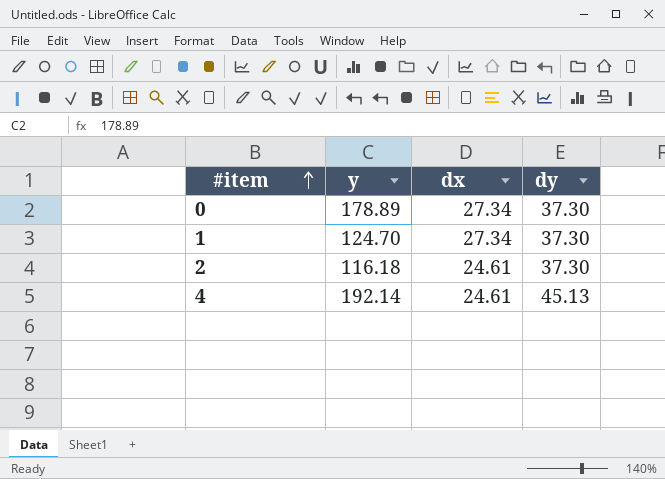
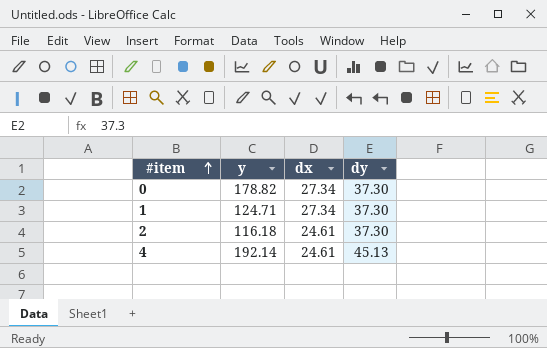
0 | y: 178.89 -> 178.82
1 | y: 124.70 -> 124.71

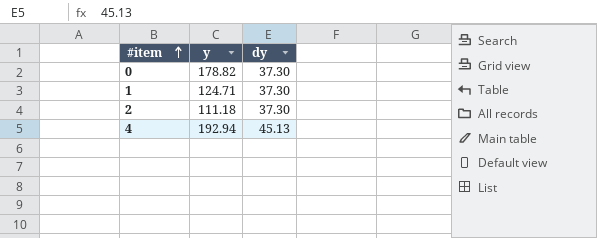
column dx | position: 3 -> none
2 | y: 116.18 -> 111.18
4 | y: 192.14 -> 192.94

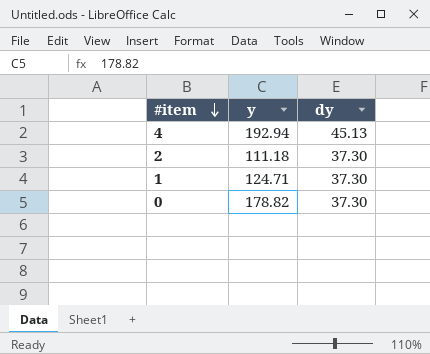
row order: #item ascending -> #item descending

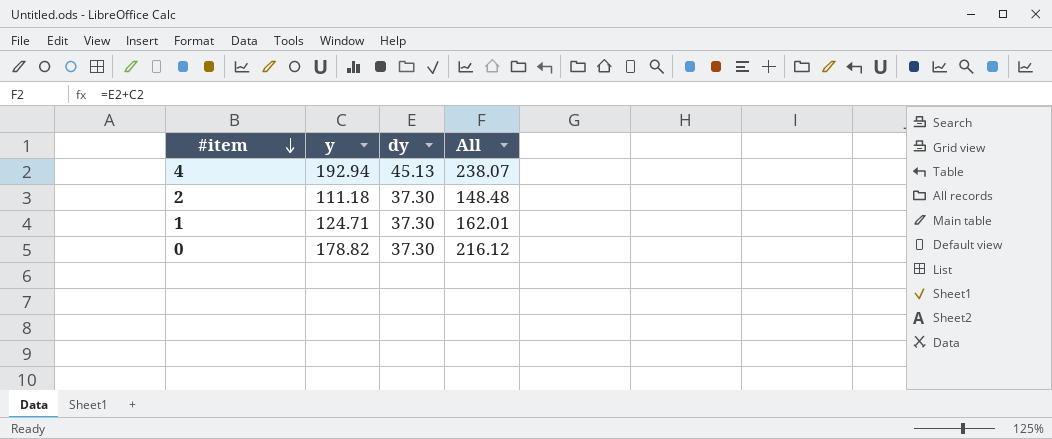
column All | formula: none -> [y] + [dy]

